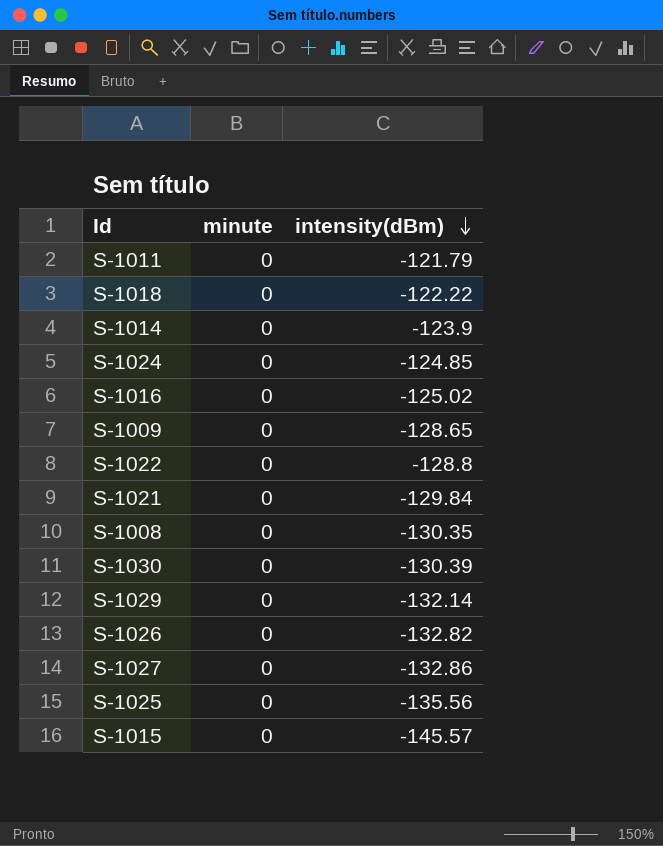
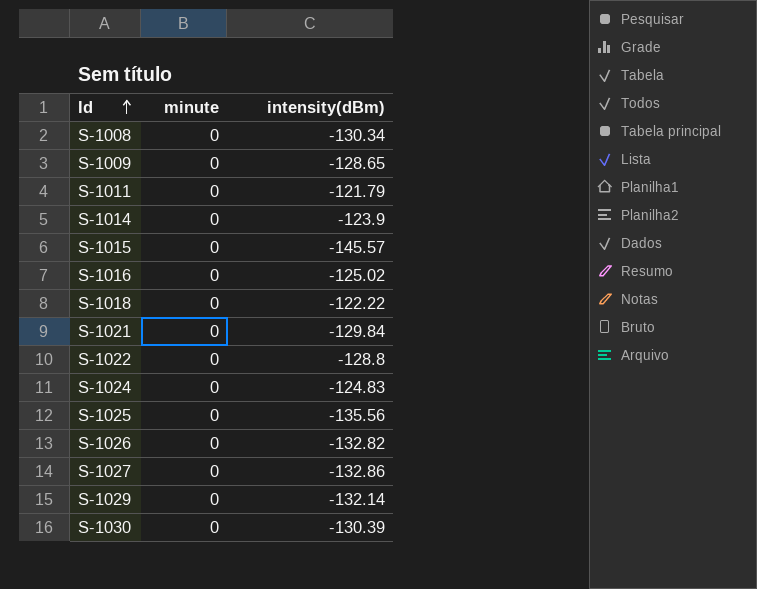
row order: intensity(dBm) descending -> Id ascending
S-1008 | intensity(dBm): -130.35 -> -130.34
S-1024 | intensity(dBm): -124.85 -> -124.83

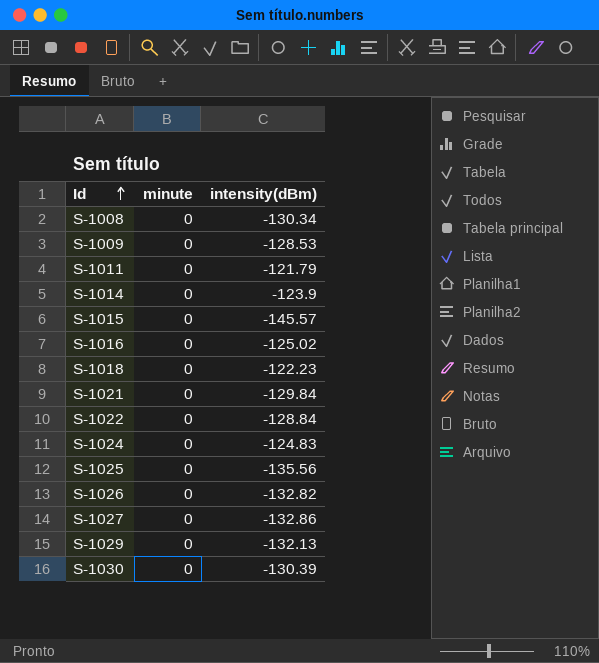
S-1009 | intensity(dBm): -128.65 -> -128.53
S-1018 | intensity(dBm): -122.22 -> -122.23
S-1022 | intensity(dBm): -128.8 -> -128.84
S-1029 | intensity(dBm): -132.14 -> -132.13

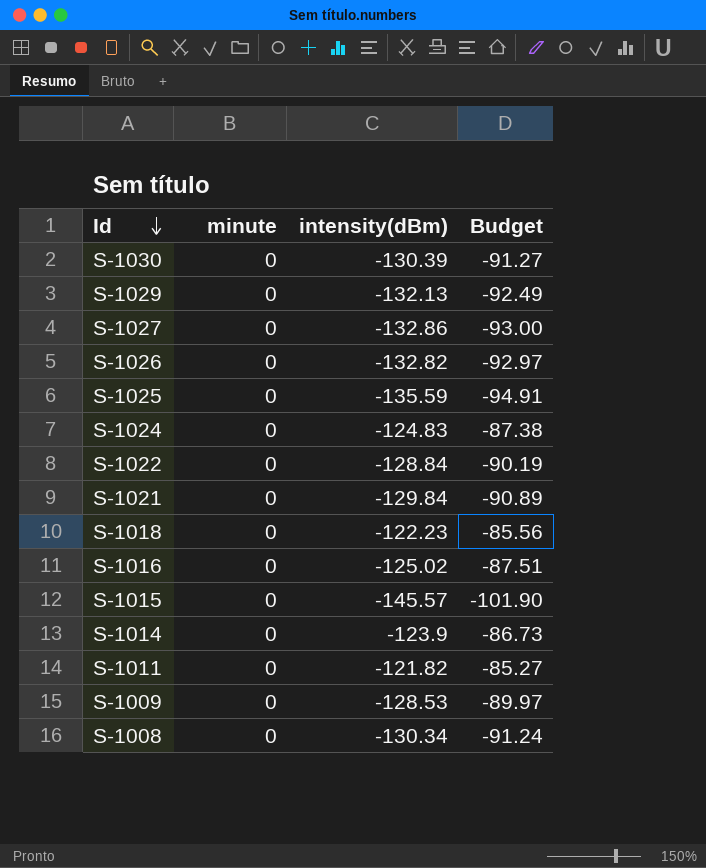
row order: Id ascending -> Id descending
column Budget | formula: none -> [intensity(dBm)] * 0.7
S-1025 | intensity(dBm): -135.56 -> -135.59
S-1011 | intensity(dBm): -121.79 -> -121.82

